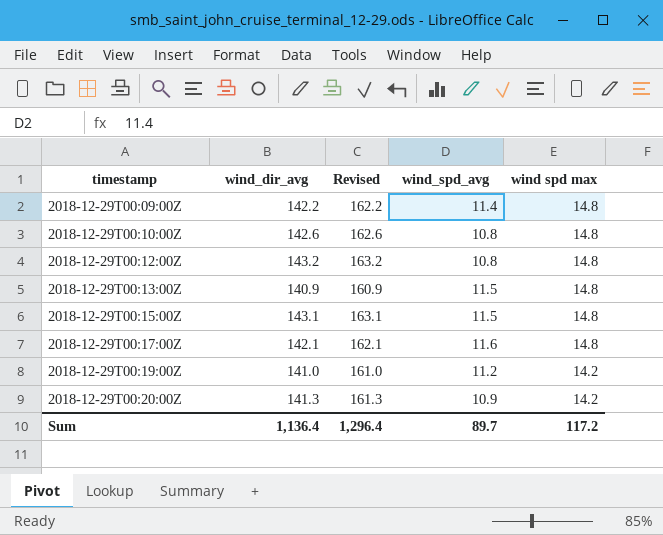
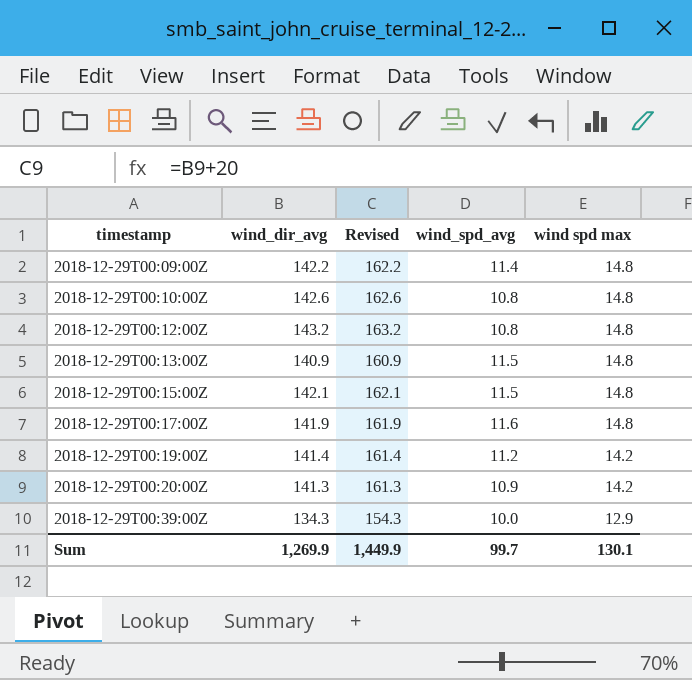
2018-12-29T00:15:00Z | wind_dir_avg: 143.1 -> 142.1
2018-12-29T00:15:00Z | Revised: 163.1 -> 162.1
2018-12-29T00:17:00Z | wind_dir_avg: 142.1 -> 141.9
2018-12-29T00:17:00Z | Revised: 162.1 -> 161.9
2018-12-29T00:19:00Z | wind_dir_avg: 141.0 -> 141.4
2018-12-29T00:19:00Z | Revised: 161.0 -> 161.4
row 2018-12-29T00:39:00Z: none -> 134.3 | 154.3 | 10.0 | 12.9
Sum | wind_dir_avg: 1,136.4 -> 1,269.9
Sum | Revised: 1,296.4 -> 1,449.9
Sum | wind_spd_avg: 89.7 -> 99.7
Sum | wind spd max: 117.2 -> 130.1

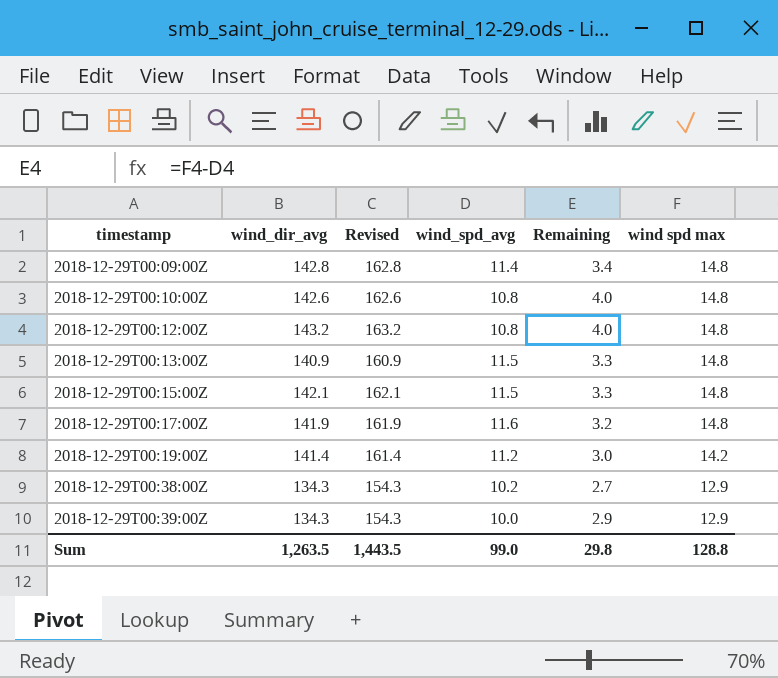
column Remaining | formula: none -> [wind spd max] - [wind_spd_avg]
row 2018-12-29T00:20:00Z: 141.3 | 161.3 | 10.9 | 14.2 -> none
2018-12-29T00:09:00Z | wind_dir_avg: 142.2 -> 142.8
2018-12-29T00:09:00Z | Revised: 162.2 -> 162.8
row 2018-12-29T00:38:00Z: none -> 134.3 | 154.3 | 10.2 | 2.7 | 12.9
Sum | wind_dir_avg: 1,269.9 -> 1,263.5
Sum | Revised: 1,449.9 -> 1,443.5
Sum | wind_spd_avg: 99.7 -> 99.0
Sum | wind spd max: 130.1 -> 128.8

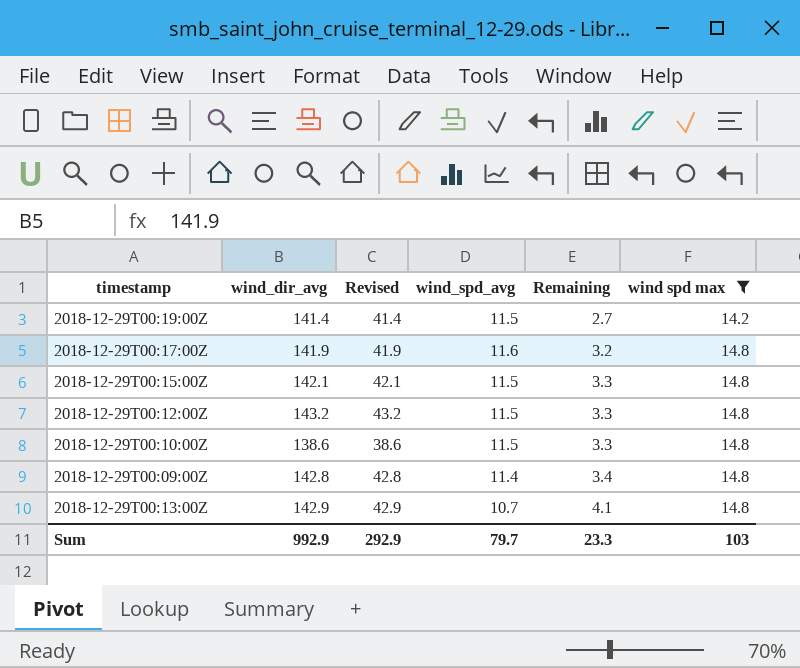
filter: none -> wind spd max != 12.9
row order: timestamp ascending -> Remaining ascending
column Revised | formula: [wind_dir_avg] + 20 -> [wind_dir_avg] - 100
2018-12-29T00:19:00Z | wind_spd_avg: 11.2 -> 11.5
2018-12-29T00:19:00Z | Remaining: 3.0 -> 2.7
2018-12-29T00:12:00Z | wind_spd_avg: 10.8 -> 11.5
2018-12-29T00:12:00Z | Remaining: 4.0 -> 3.3
2018-12-29T00:10:00Z | wind_dir_avg: 142.6 -> 138.6
2018-12-29T00:10:00Z | wind_spd_avg: 10.8 -> 11.5
2018-12-29T00:10:00Z | Remaining: 4.0 -> 3.3
2018-12-29T00:13:00Z | wind_dir_avg: 140.9 -> 142.9
2018-12-29T00:13:00Z | wind_spd_avg: 11.5 -> 10.7
2018-12-29T00:13:00Z | Remaining: 3.3 -> 4.1
Sum | wind_dir_avg: 1,263.5 -> 992.9
Sum | Revised: 1,443.5 -> 292.9
Sum | wind_spd_avg: 99.0 -> 79.7
Sum | Remaining: 29.8 -> 23.3
Sum | wind spd max: 128.8 -> 103

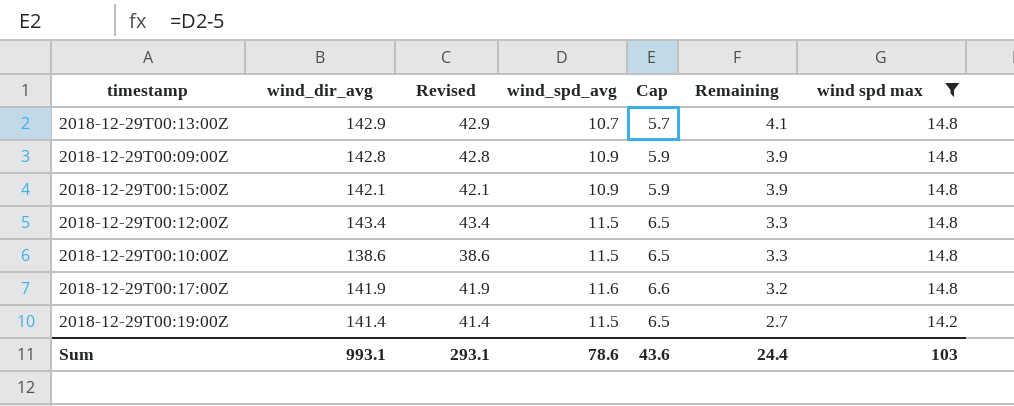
row order: Remaining ascending -> Remaining descending
column Cap | formula: none -> [wind_spd_avg] - 5
2018-12-29T00:09:00Z | wind_spd_avg: 11.4 -> 10.9
2018-12-29T00:09:00Z | Remaining: 3.4 -> 3.9
2018-12-29T00:15:00Z | wind_spd_avg: 11.5 -> 10.9
2018-12-29T00:15:00Z | Remaining: 3.3 -> 3.9
2018-12-29T00:12:00Z | wind_dir_avg: 143.2 -> 143.4
2018-12-29T00:12:00Z | Revised: 43.2 -> 43.4
Sum | wind_dir_avg: 992.9 -> 993.1
Sum | Revised: 292.9 -> 293.1
Sum | wind_spd_avg: 79.7 -> 78.6
Sum | Remaining: 23.3 -> 24.4

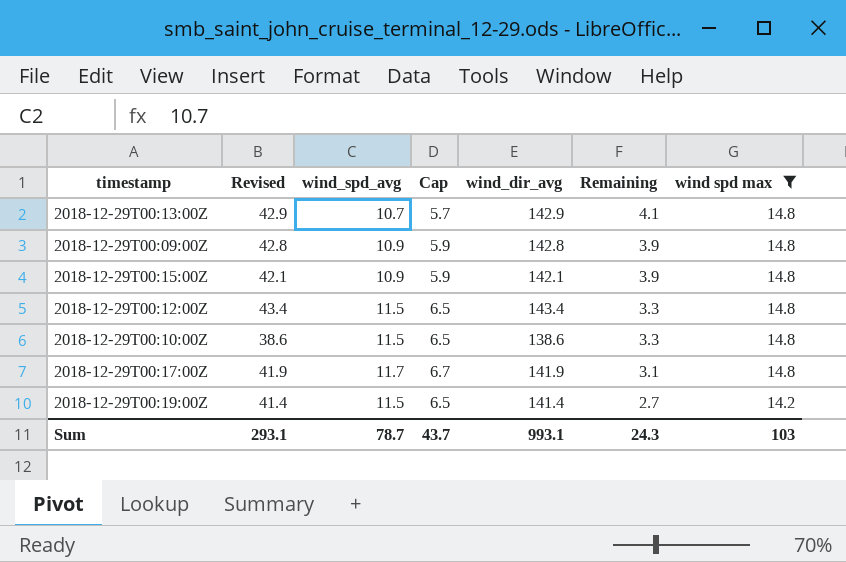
column wind_dir_avg | position: 2 -> 5
2018-12-29T00:17:00Z | wind_spd_avg: 11.6 -> 11.7
2018-12-29T00:17:00Z | Cap: 6.6 -> 6.7
2018-12-29T00:17:00Z | Remaining: 3.2 -> 3.1
Sum | wind_spd_avg: 78.6 -> 78.7
Sum | Cap: 43.6 -> 43.7
Sum | Remaining: 24.4 -> 24.3

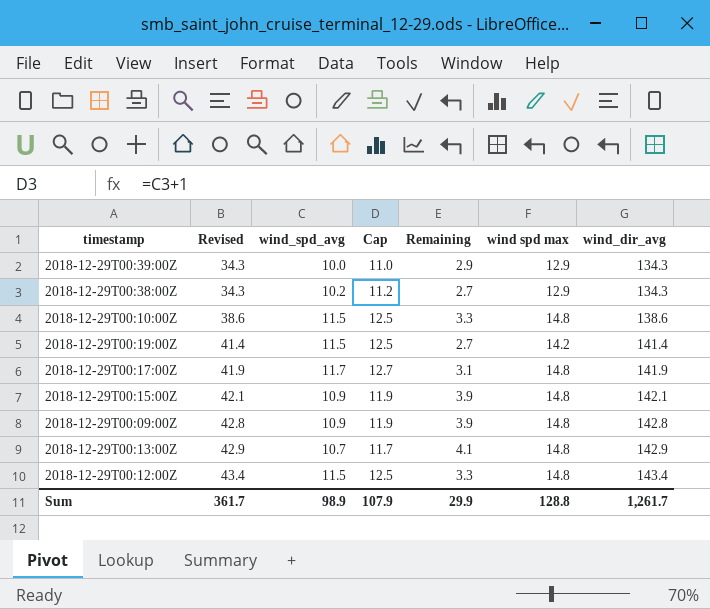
filter: wind spd max != 12.9 -> none
row order: Remaining descending -> Revised ascending
column Cap | formula: [wind_spd_avg] - 5 -> [wind_spd_avg] + 1
column wind_dir_avg | position: 5 -> 7
Sum | Revised: 293.1 -> 361.7
Sum | wind_spd_avg: 78.7 -> 98.9
Sum | Cap: 43.7 -> 107.9
Sum | Remaining: 24.3 -> 29.9
Sum | wind spd max: 103 -> 128.8
Sum | wind_dir_avg: 993.1 -> 1,261.7

